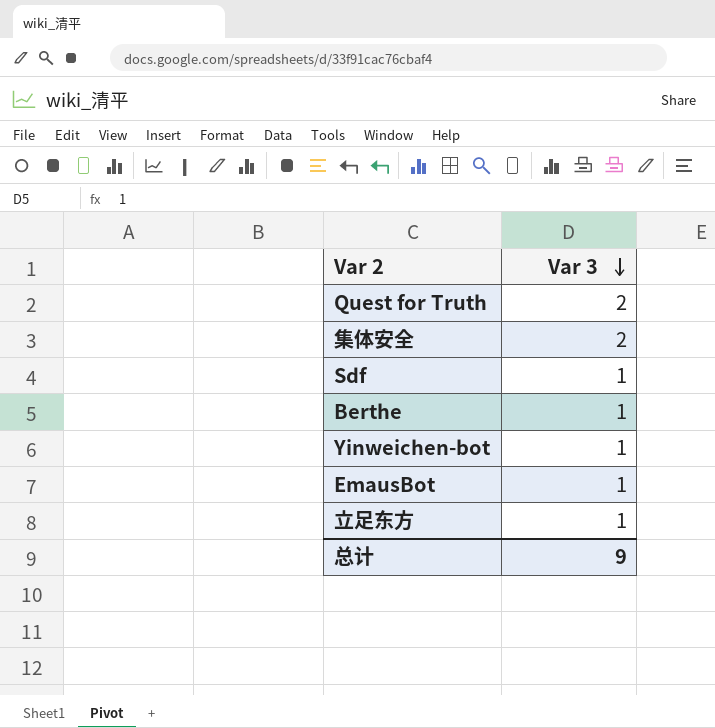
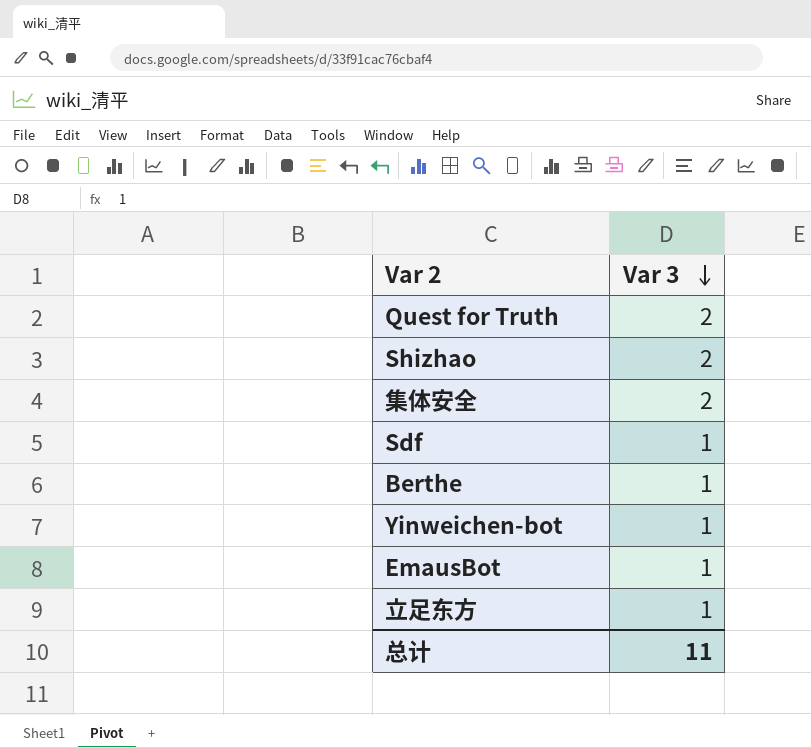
row Shizhao: none -> 2
总计 | Var 3: 9 -> 11

